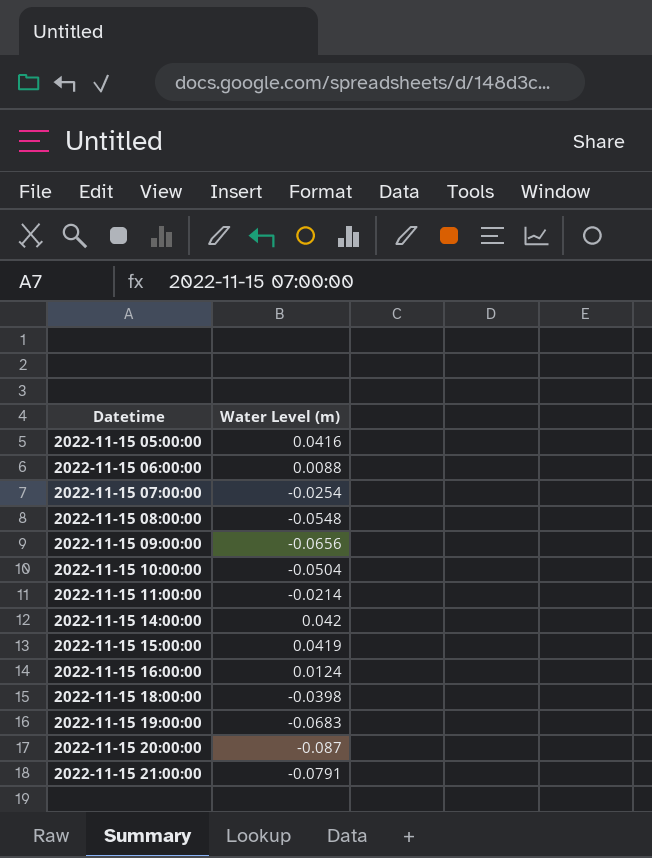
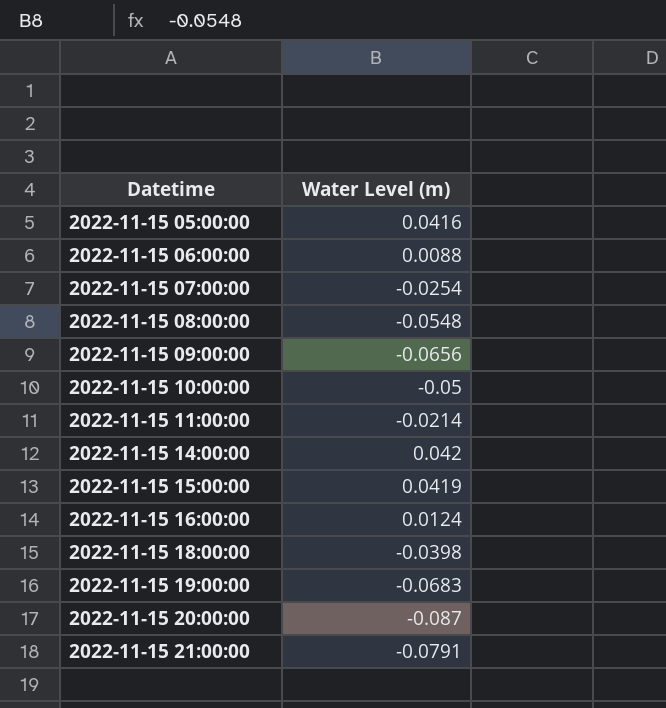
2022-11-15 10:00:00 | Water Level (m): -0.0504 -> -0.05

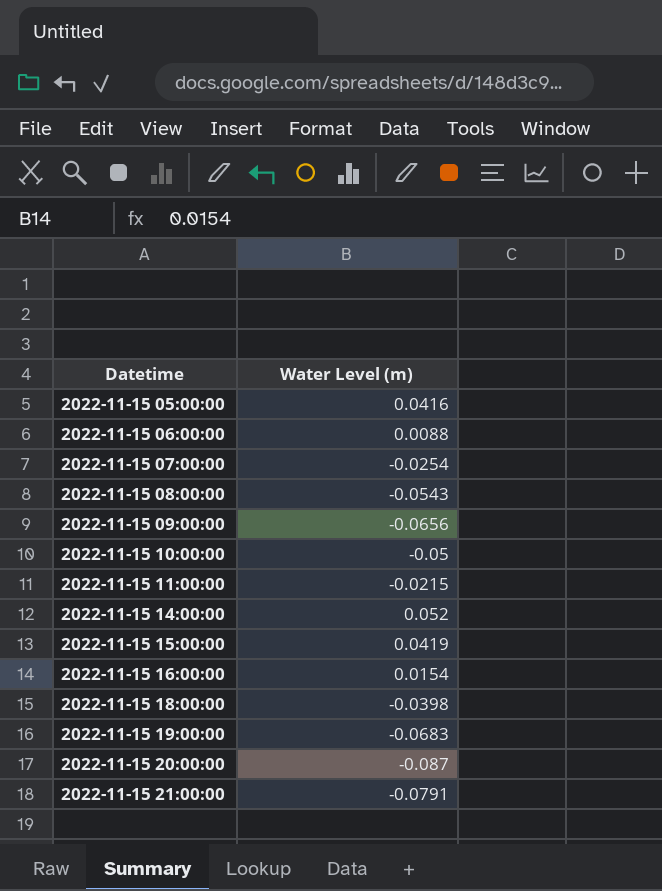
2022-11-15 08:00:00 | Water Level (m): -0.0548 -> -0.0543
2022-11-15 11:00:00 | Water Level (m): -0.0214 -> -0.0215
2022-11-15 14:00:00 | Water Level (m): 0.042 -> 0.052
2022-11-15 16:00:00 | Water Level (m): 0.0124 -> 0.0154

